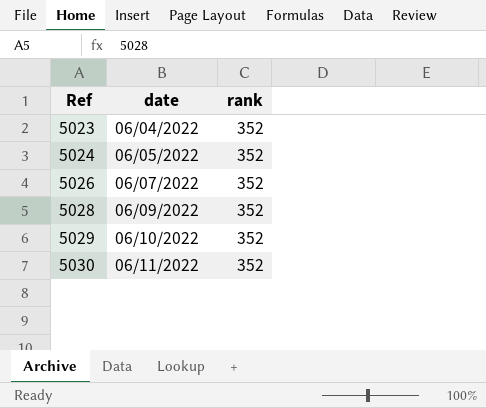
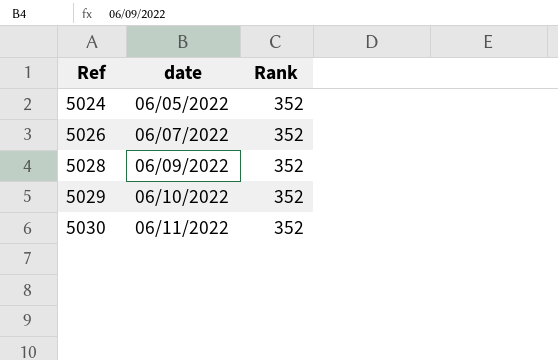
column name: rank -> Rank
row 5023: 06/04/2022 | 352 -> none

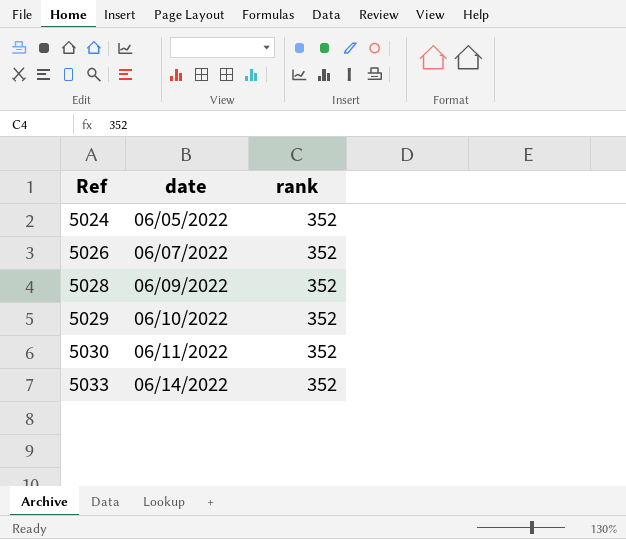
column name: Rank -> rank
row 5033: none -> 06/14/2022 | 352

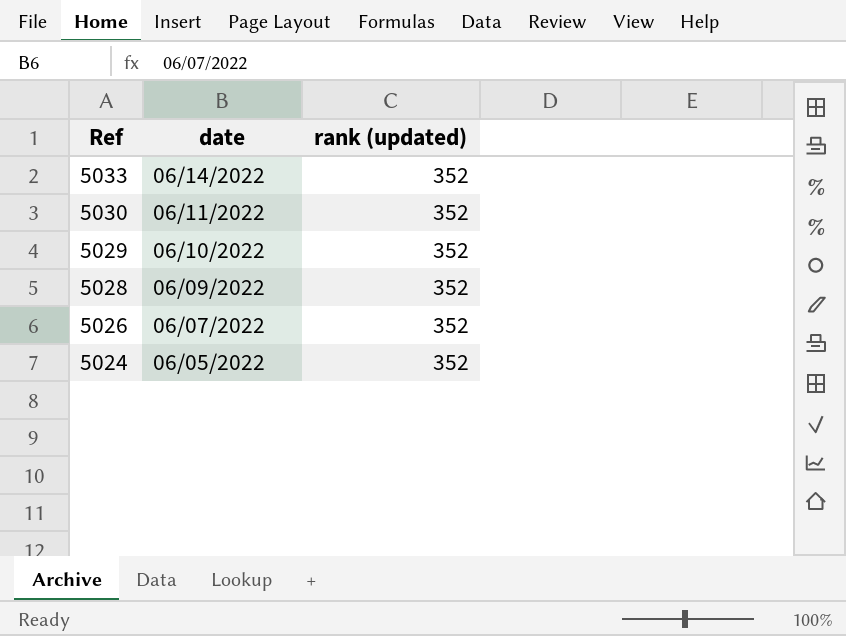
row order: Ref ascending -> Ref descending
column name: rank -> rank (updated)

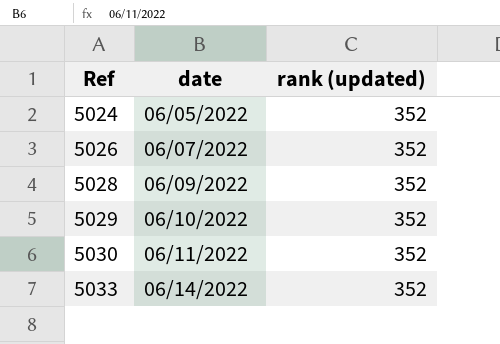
row order: Ref descending -> Ref ascending

